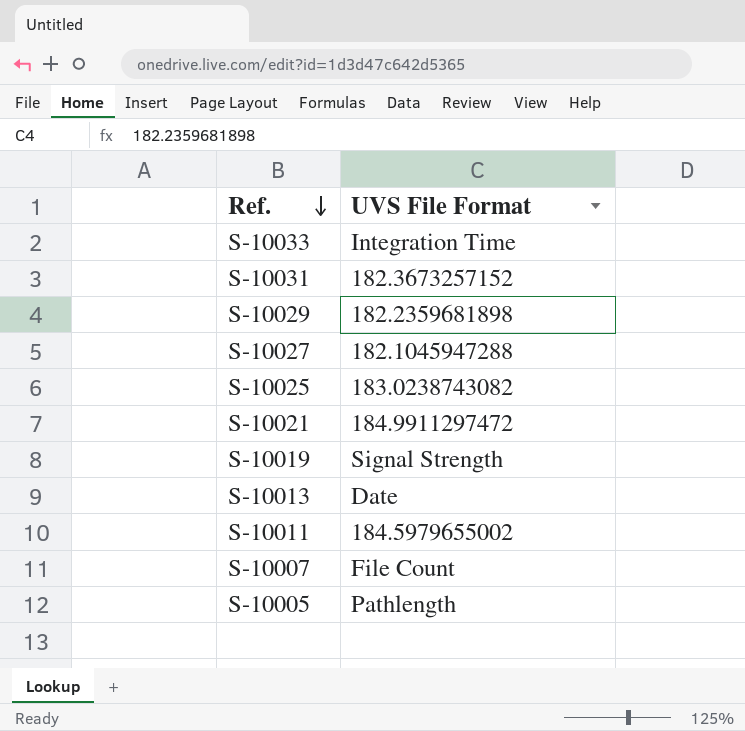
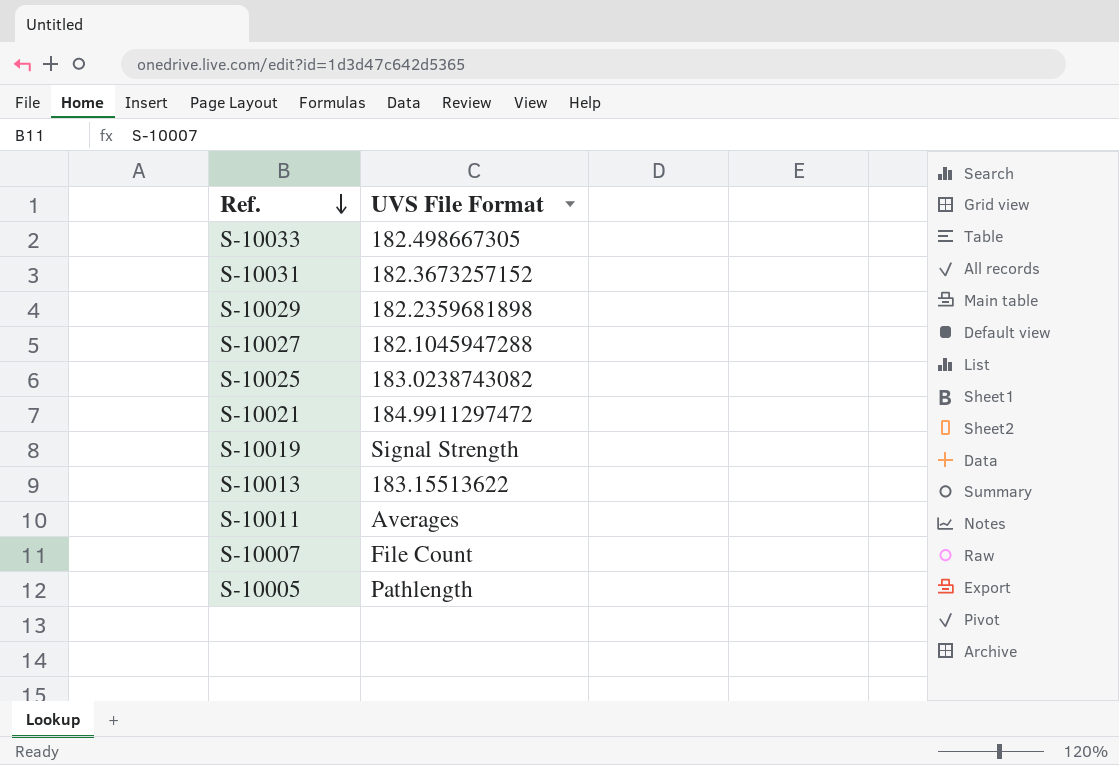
S-10033 | UVS File Format: Integration Time -> 182.498667305
S-10013 | UVS File Format: Date -> 183.15513622
S-10011 | UVS File Format: 184.5979655002 -> Averages

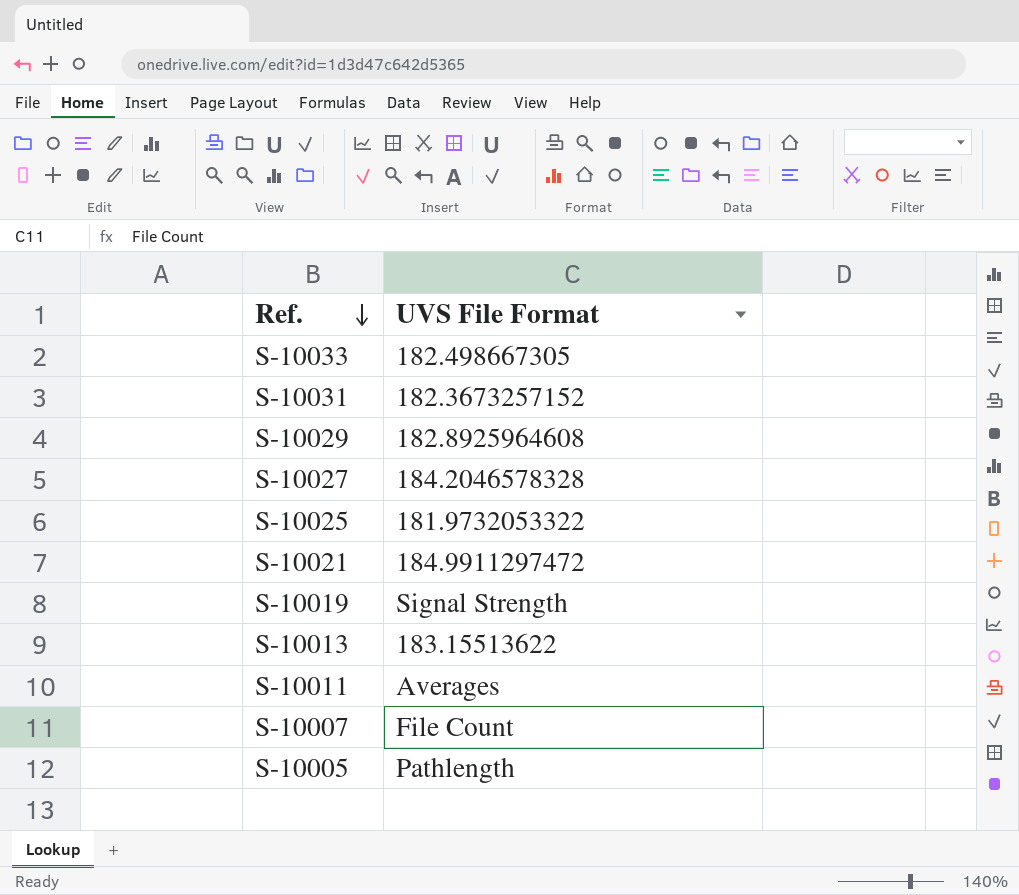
S-10029 | UVS File Format: 182.2359681898 -> 182.8925964608
S-10027 | UVS File Format: 182.1045947288 -> 184.2046578328
S-10025 | UVS File Format: 183.0238743082 -> 181.9732053322

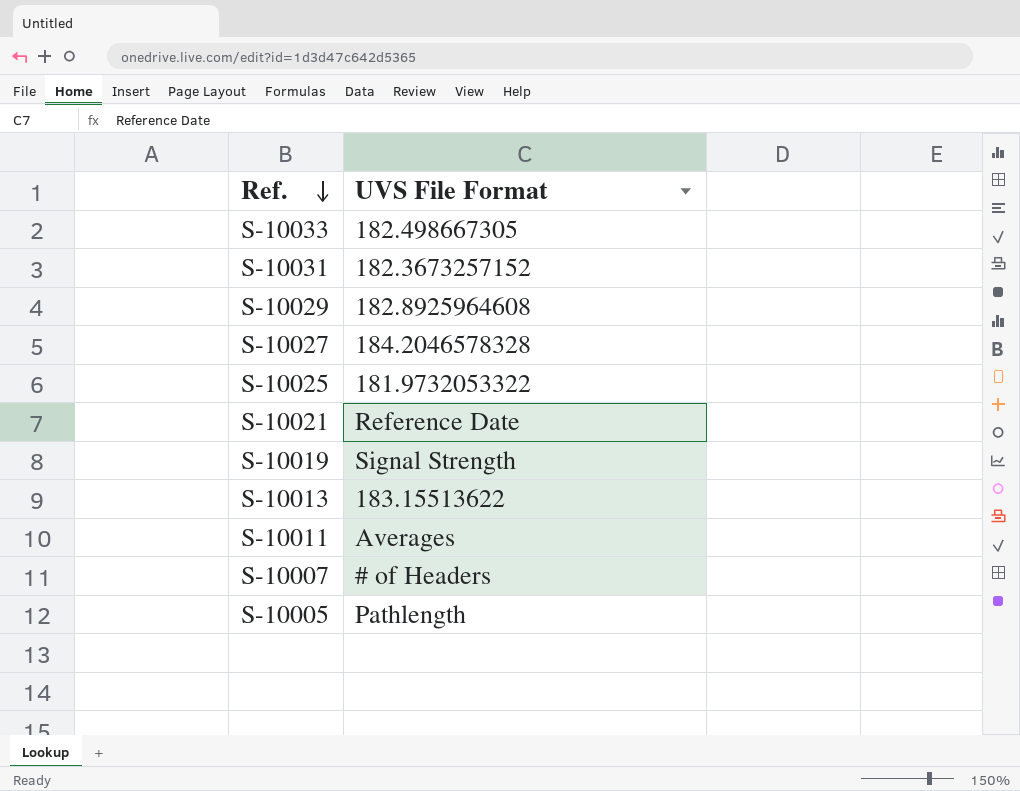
S-10021 | UVS File Format: 184.9911297472 -> Reference Date
S-10007 | UVS File Format: File Count -> # of Headers

